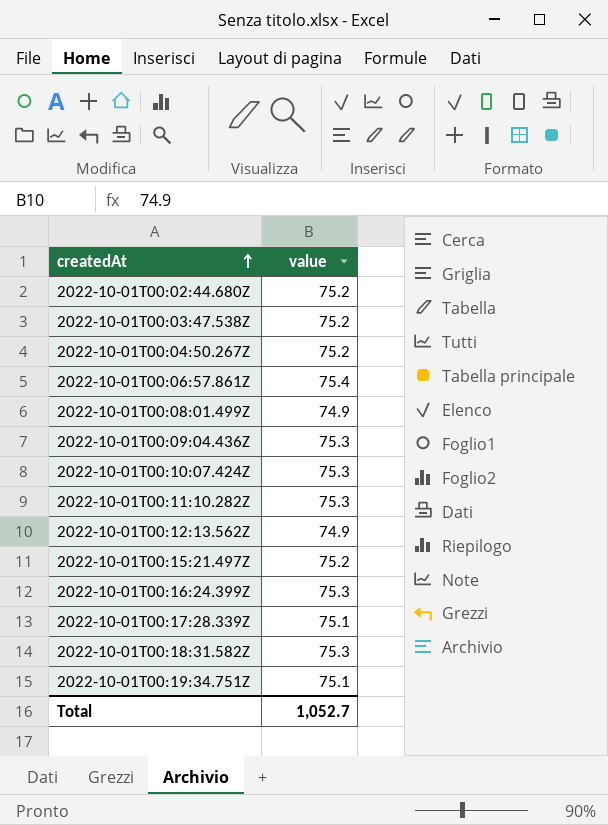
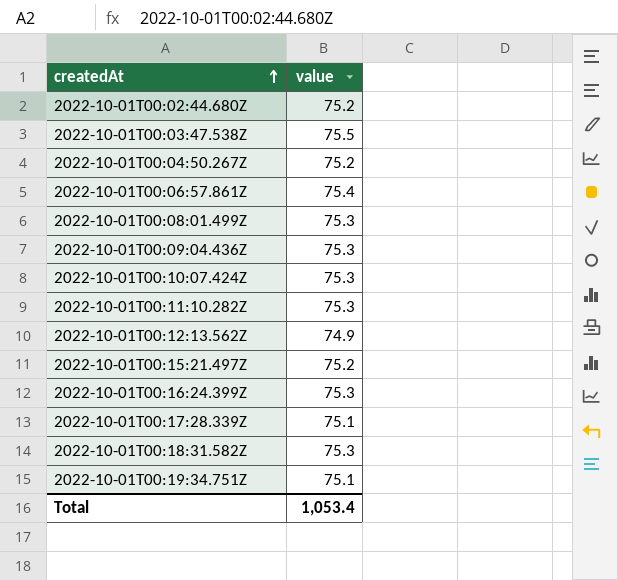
2022-10-01T00:03:47.538Z | value: 75.2 -> 75.5
2022-10-01T00:08:01.499Z | value: 74.9 -> 75.3
Total | value: 1,052.7 -> 1,053.4

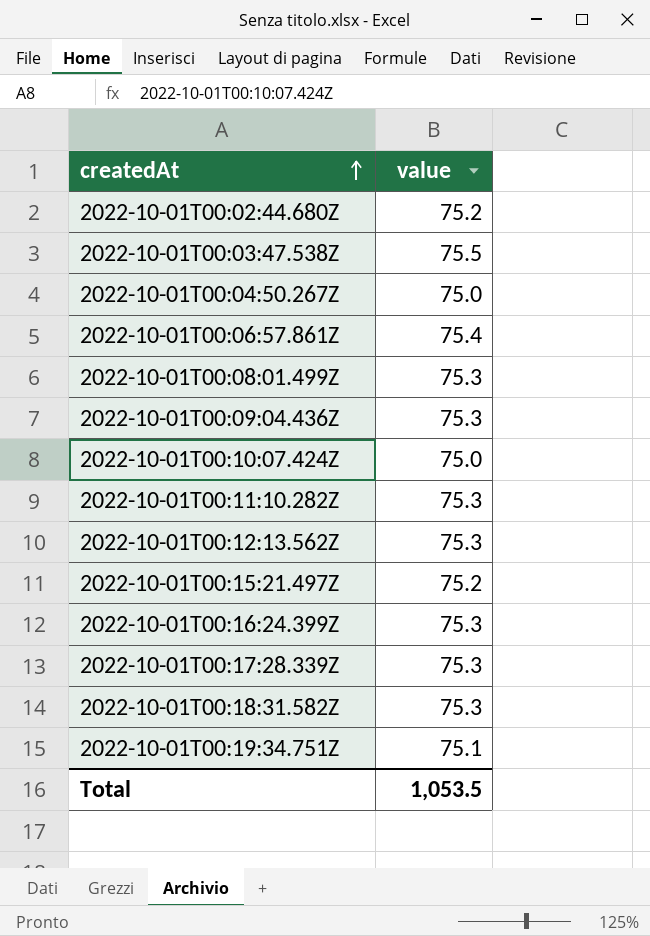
2022-10-01T00:04:50.267Z | value: 75.2 -> 75.0
2022-10-01T00:10:07.424Z | value: 75.3 -> 75.0
2022-10-01T00:12:13.562Z | value: 74.9 -> 75.3
2022-10-01T00:17:28.339Z | value: 75.1 -> 75.3
Total | value: 1,053.4 -> 1,053.5

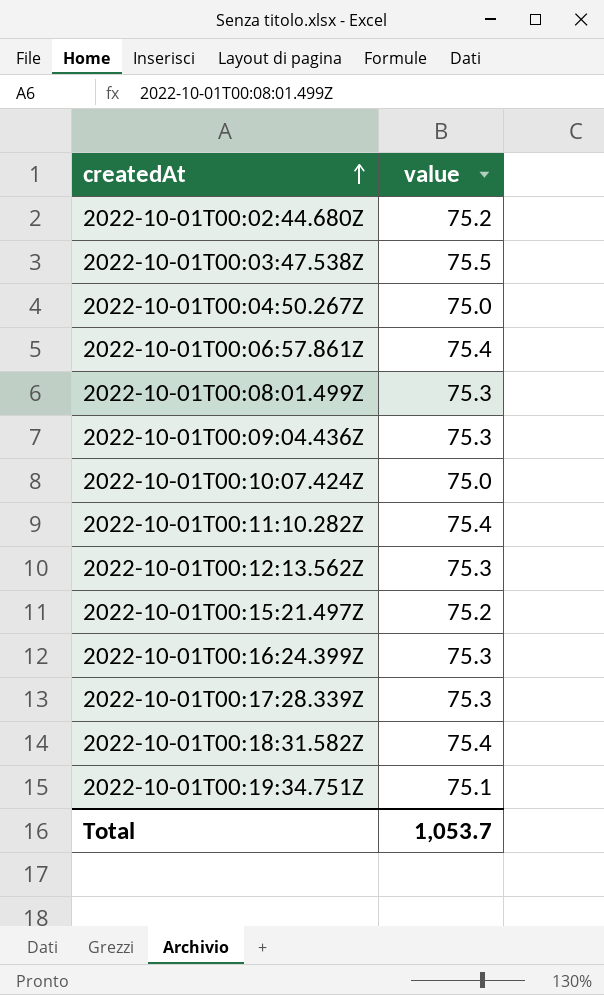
2022-10-01T00:11:10.282Z | value: 75.3 -> 75.4
2022-10-01T00:18:31.582Z | value: 75.3 -> 75.4
Total | value: 1,053.5 -> 1,053.7

